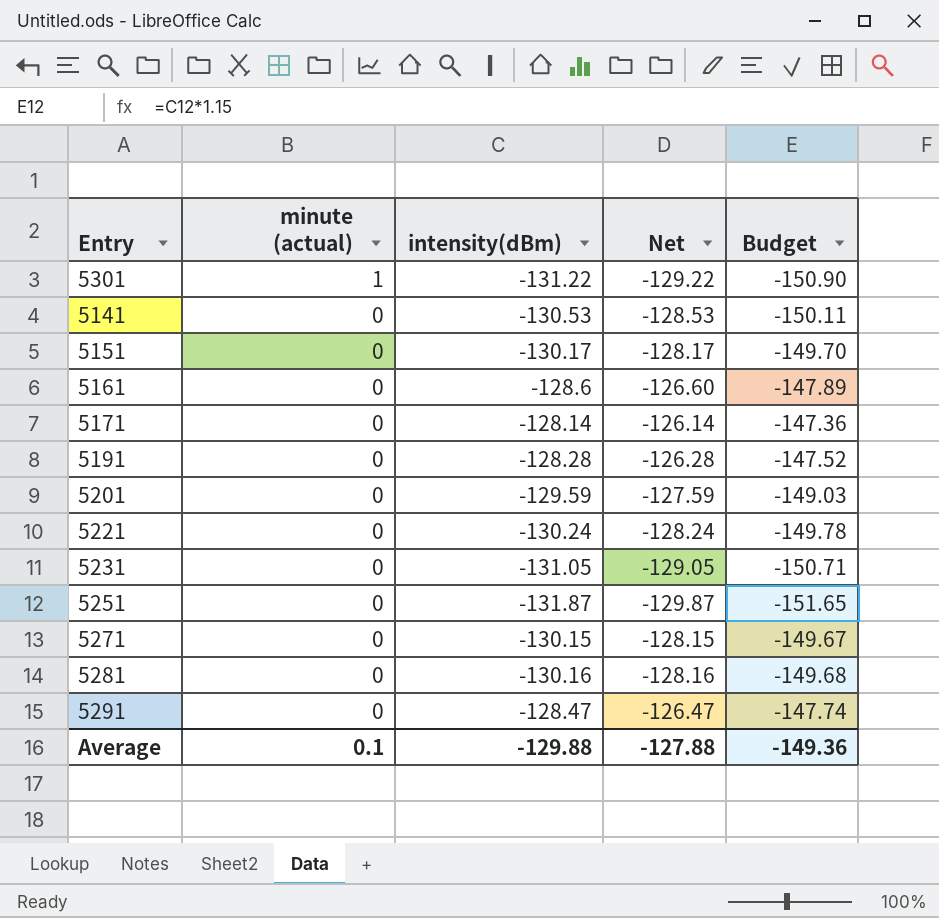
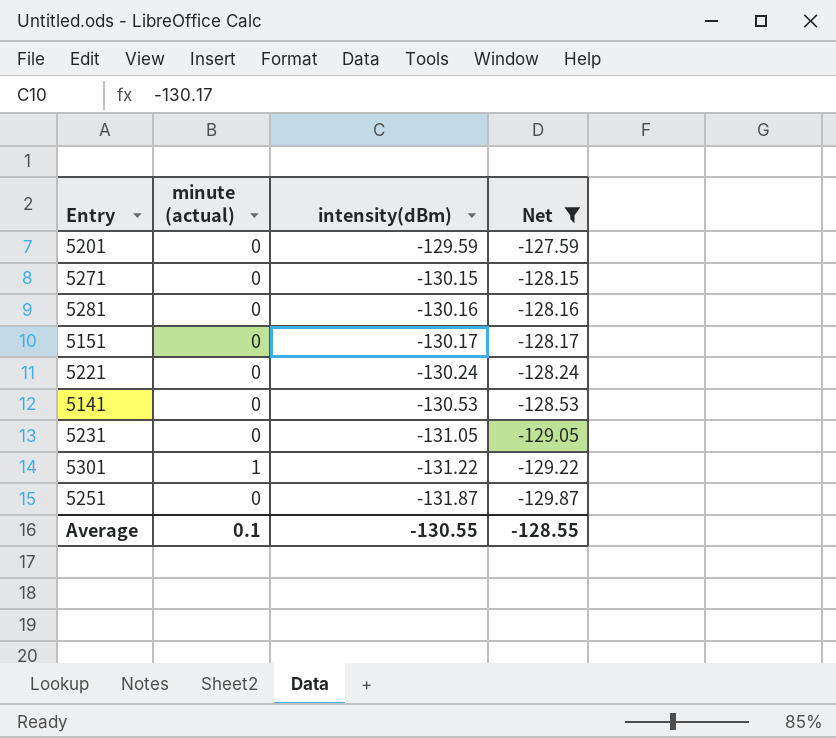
filter: none -> Net <= -127.59
row order: minute (actual) descending -> intensity(dBm) descending
column Budget | formula: [intensity(dBm)] * 1.15 -> none
Average | intensity(dBm): -129.88 -> -130.55
Average | Net: -127.88 -> -128.55

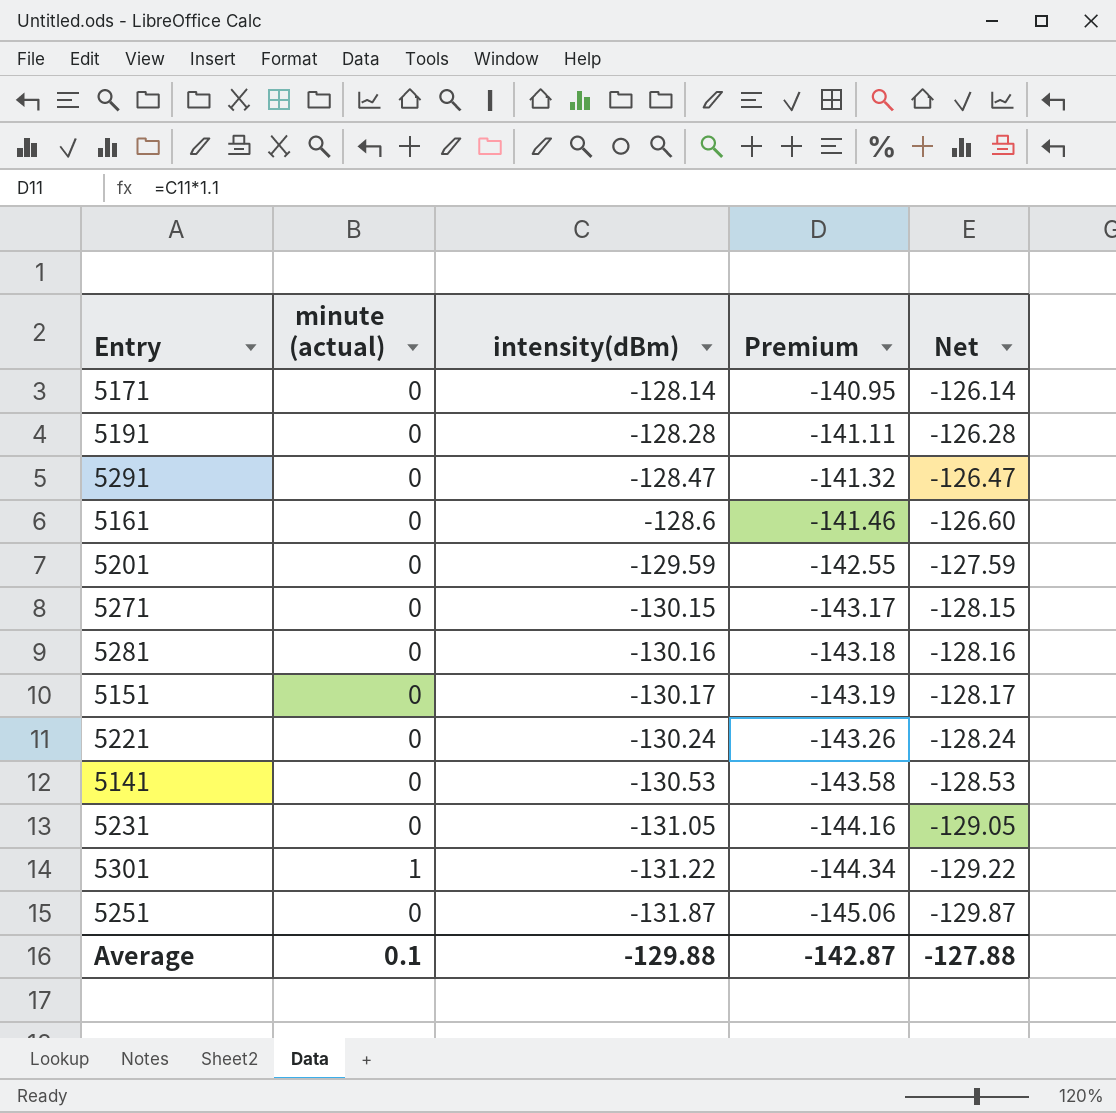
filter: Net <= -127.59 -> none
column Premium | formula: none -> [intensity(dBm)] * 1.1
Average | intensity(dBm): -130.55 -> -129.88
Average | Net: -128.55 -> -127.88

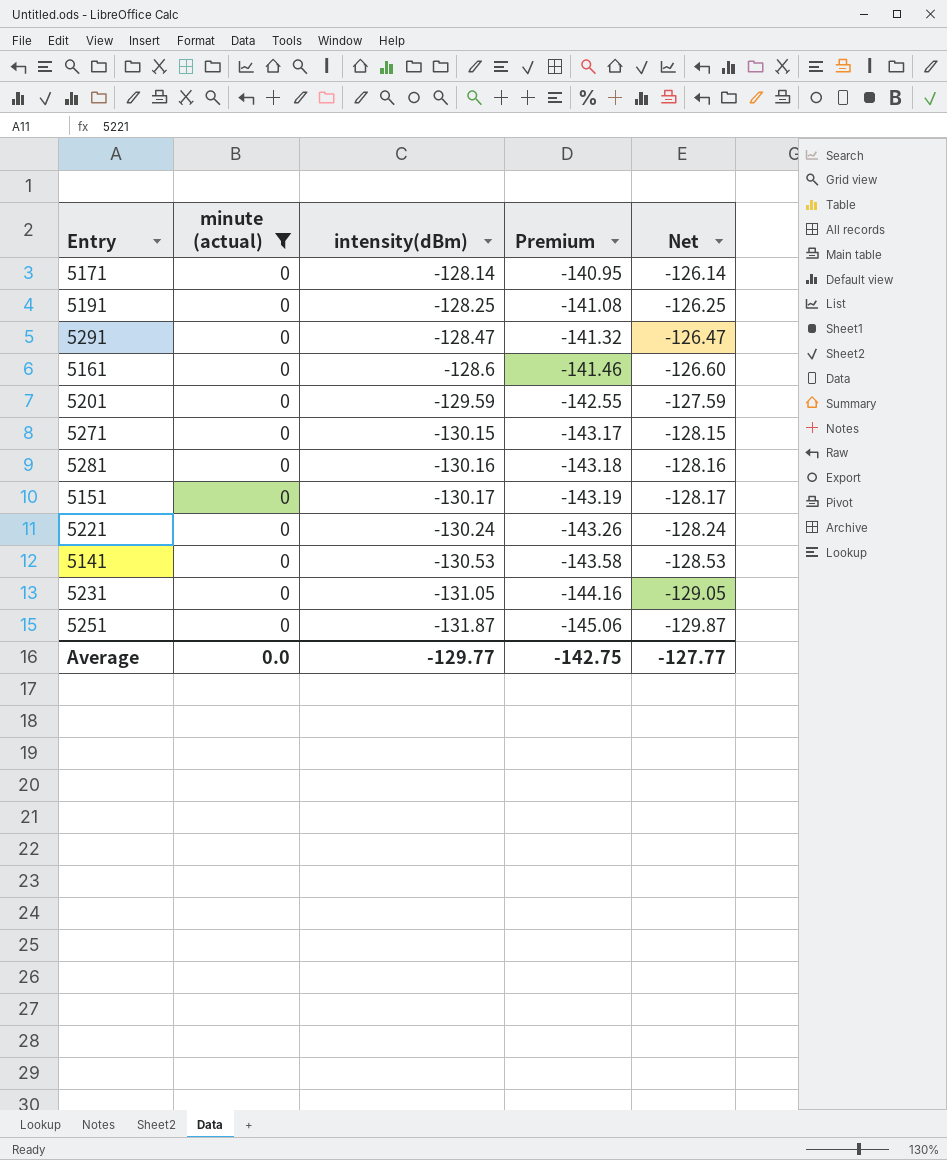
filter: none -> minute (actual) = 0
5191 | intensity(dBm): -128.28 -> -128.25
5191 | Premium: -141.11 -> -141.08
5191 | Net: -126.28 -> -126.25
Average | minute (actual): 0.1 -> 0.0
Average | intensity(dBm): -129.88 -> -129.77
Average | Premium: -142.87 -> -142.75
Average | Net: -127.88 -> -127.77

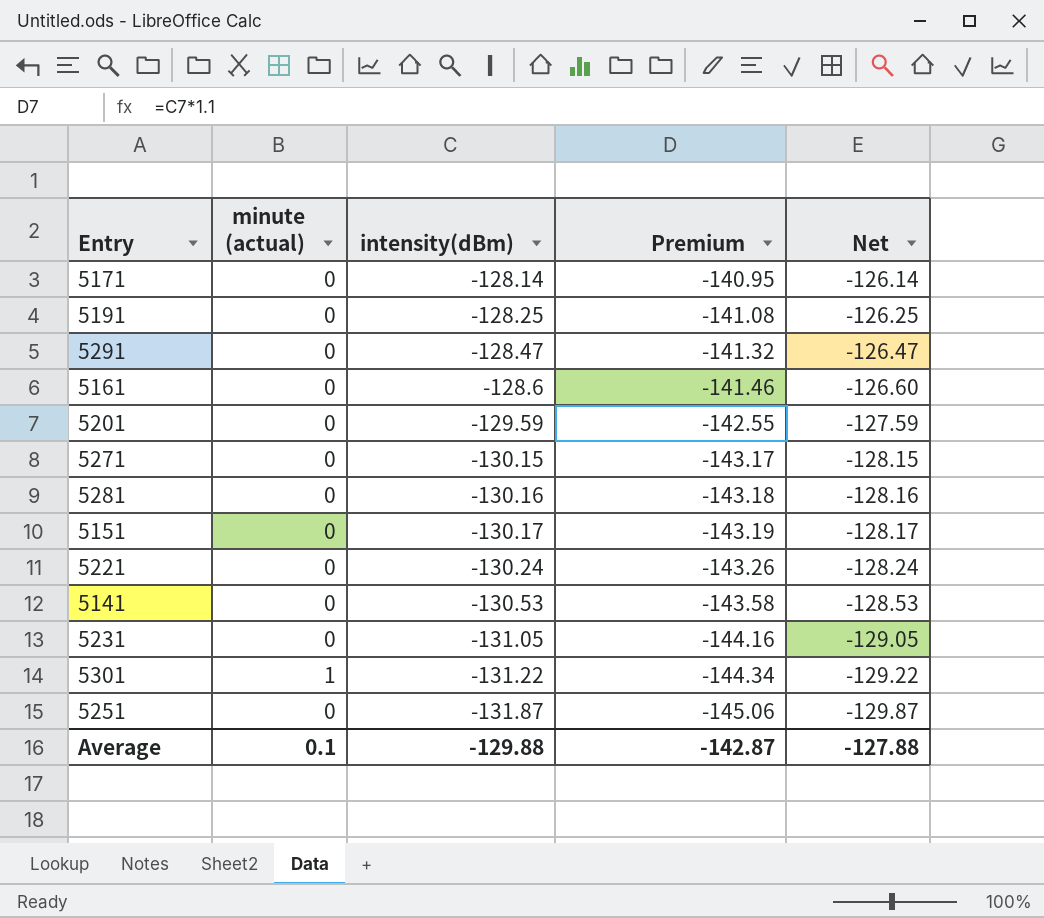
filter: minute (actual) = 0 -> none
Average | minute (actual): 0.0 -> 0.1
Average | intensity(dBm): -129.77 -> -129.88
Average | Premium: -142.75 -> -142.87
Average | Net: -127.77 -> -127.88

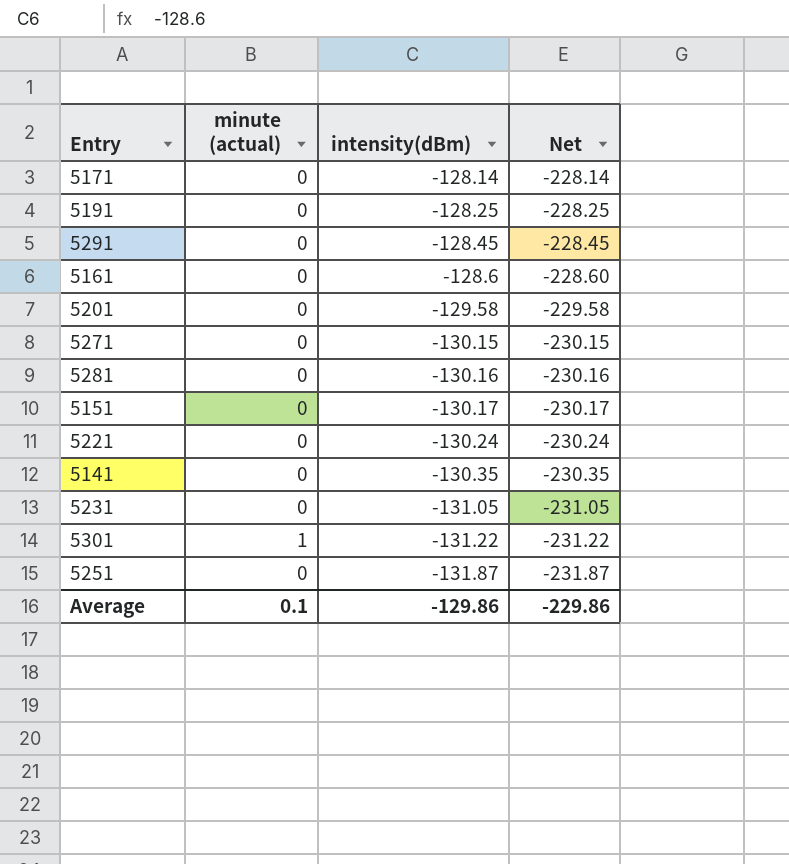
column Premium | formula: [intensity(dBm)] * 1.1 -> none
column Net | formula: [intensity(dBm)] + 2 -> [intensity(dBm)] - 100
5291 | intensity(dBm): -128.47 -> -128.45
5201 | intensity(dBm): -129.59 -> -129.58
5141 | intensity(dBm): -130.53 -> -130.35
Average | intensity(dBm): -129.88 -> -129.86
Average | Net: -127.88 -> -229.86

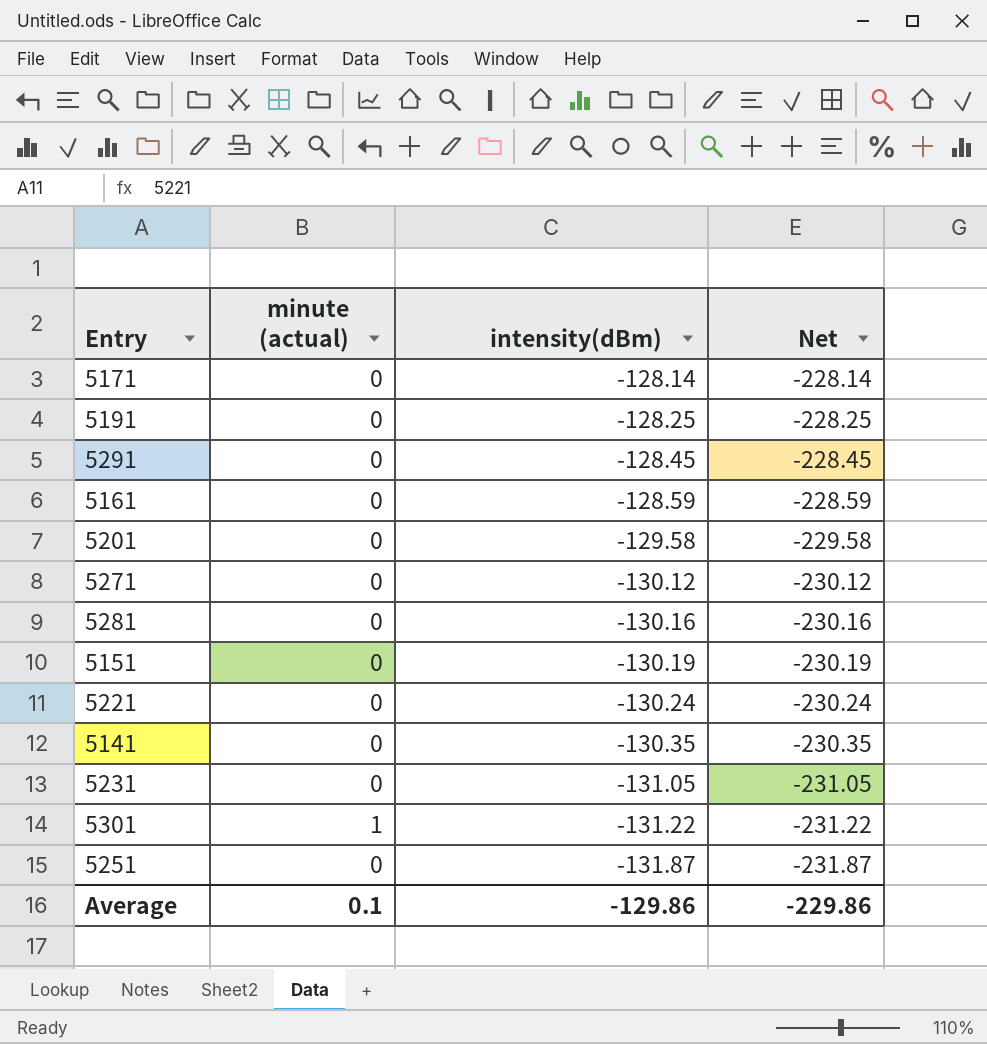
5161 | intensity(dBm): -128.6 -> -128.59
5161 | Net: -228.60 -> -228.59
5271 | intensity(dBm): -130.15 -> -130.12
5271 | Net: -230.15 -> -230.12
5151 | intensity(dBm): -130.17 -> -130.19
5151 | Net: -230.17 -> -230.19

